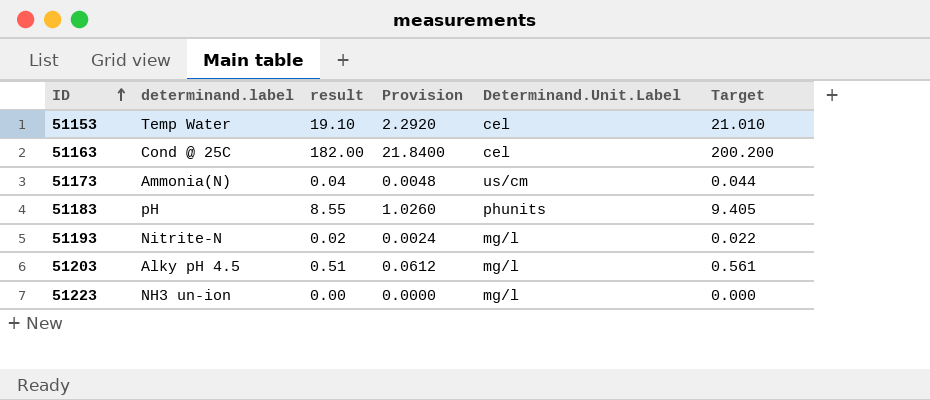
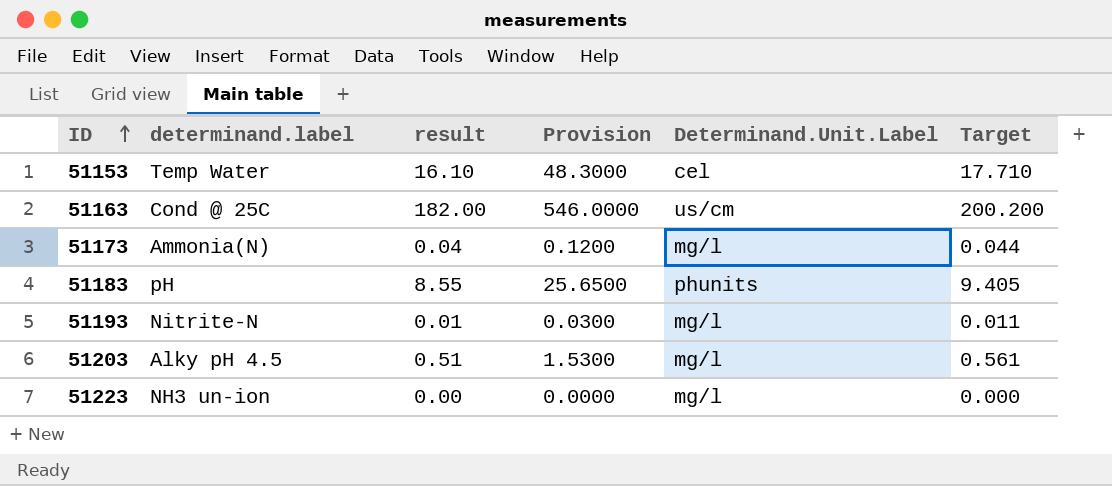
column Provision | formula: [result] * 0.12 -> [result] * 3
51153 | result: 19.10 -> 16.10
51153 | Target: 21.010 -> 17.710
51163 | Determinand.Unit.Label: cel -> us/cm
51173 | Determinand.Unit.Label: us/cm -> mg/l
51193 | result: 0.02 -> 0.01
51193 | Target: 0.022 -> 0.011

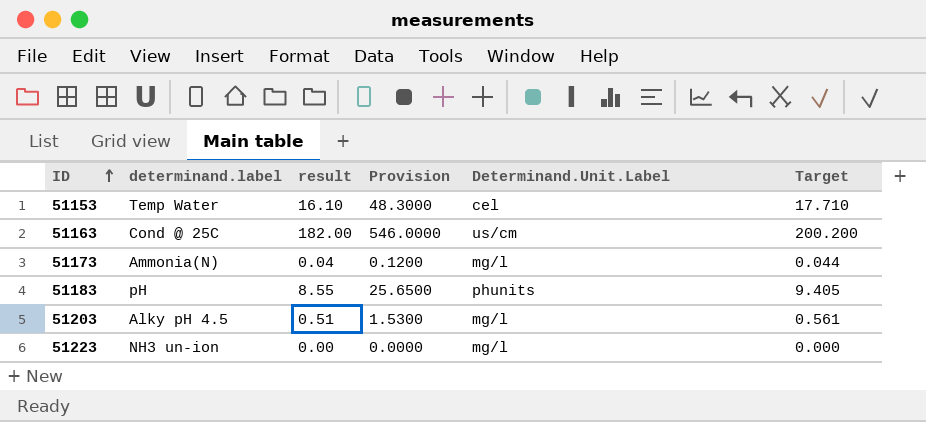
row 51193: Nitrite-N | 0.01 | 0.0300 | mg/l | 0.011 -> none

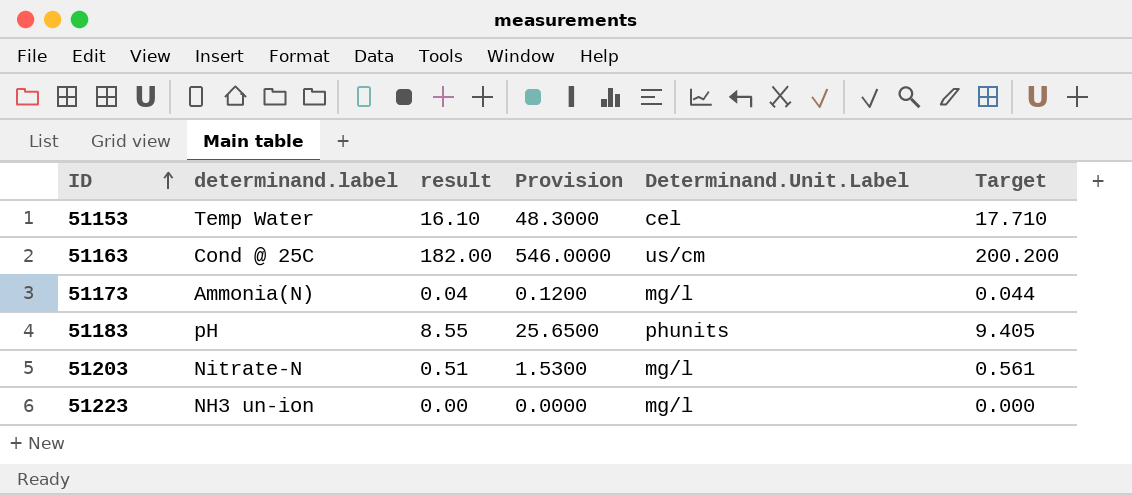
51203 | determinand.label: Alky pH 4.5 -> Nitrate-N

